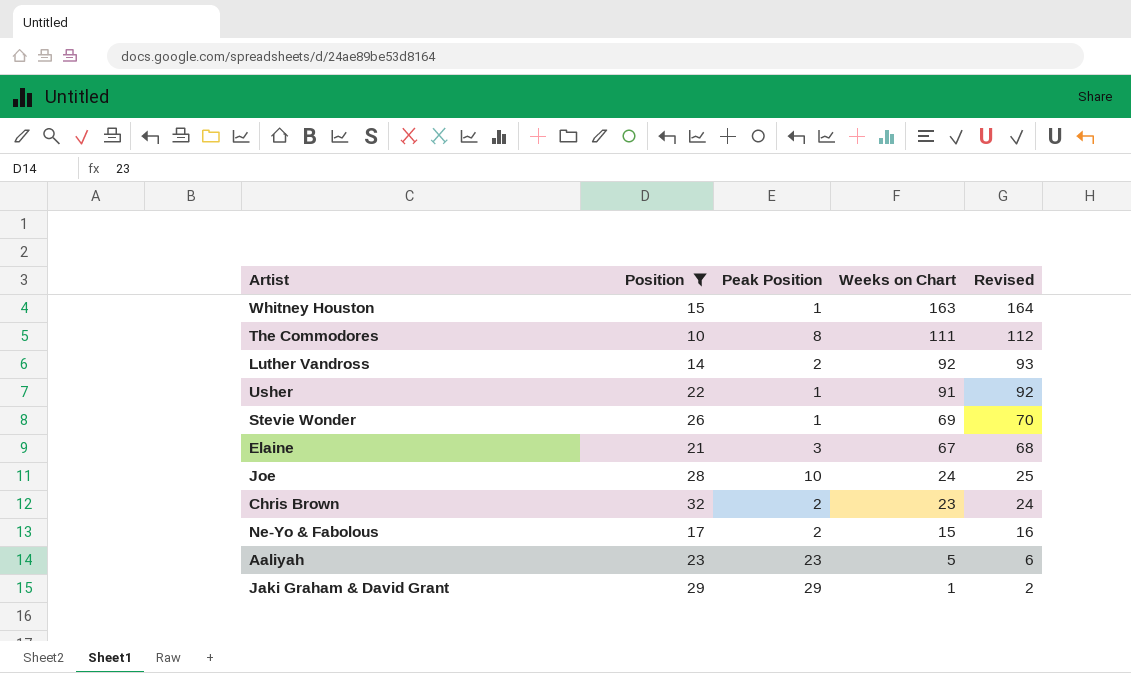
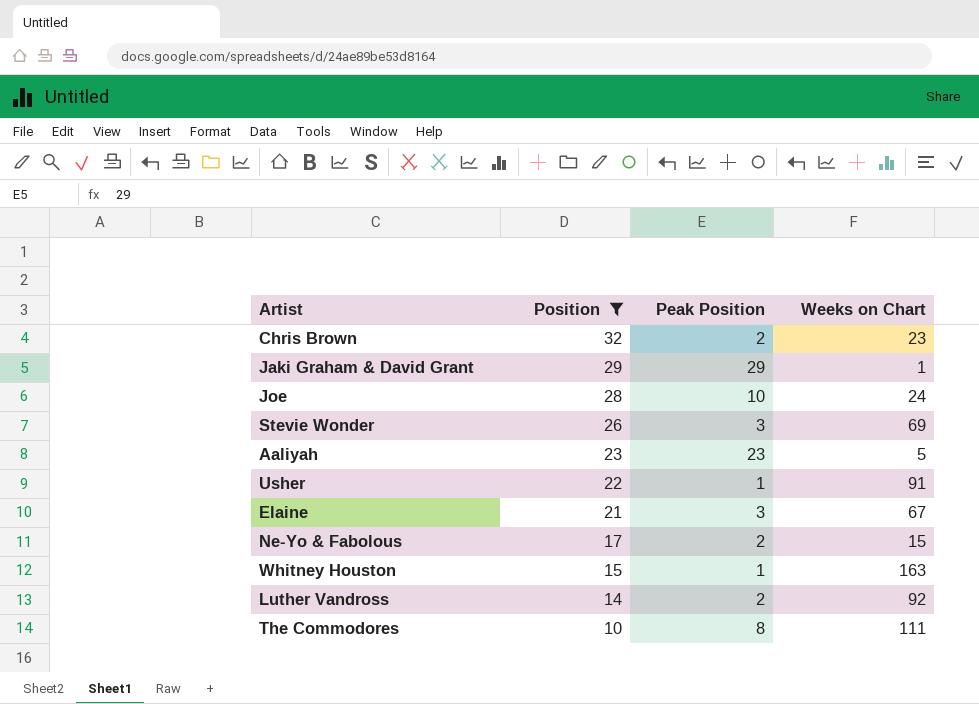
row order: Weeks on Chart descending -> Position descending
column Revised | formula: [Weeks on Chart] + 1 -> none
Stevie Wonder | Peak Position: 1 -> 3

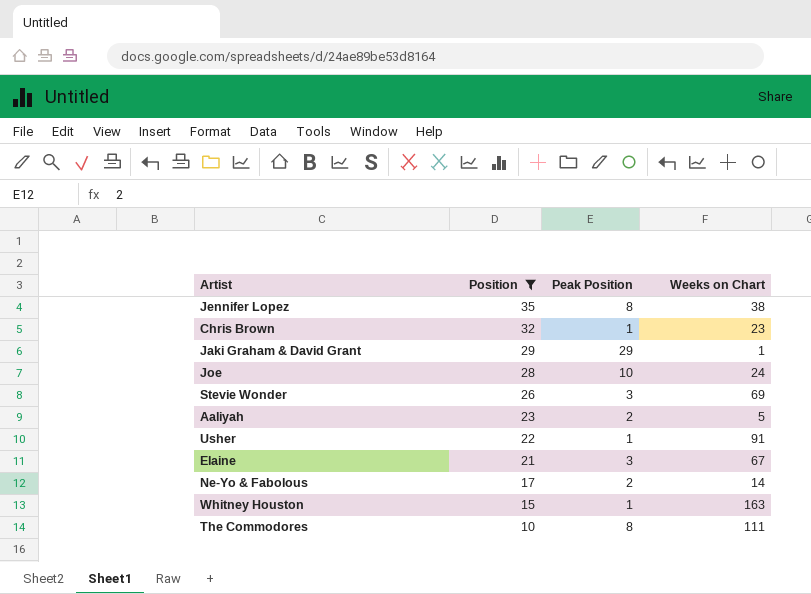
row Luther Vandross: 14 | 2 | 92 -> none
row Jennifer Lopez: none -> 35 | 8 | 38
Chris Brown | Peak Position: 2 -> 1
Aaliyah | Peak Position: 23 -> 2
Ne-Yo & Fabolous | Weeks on Chart: 15 -> 14

